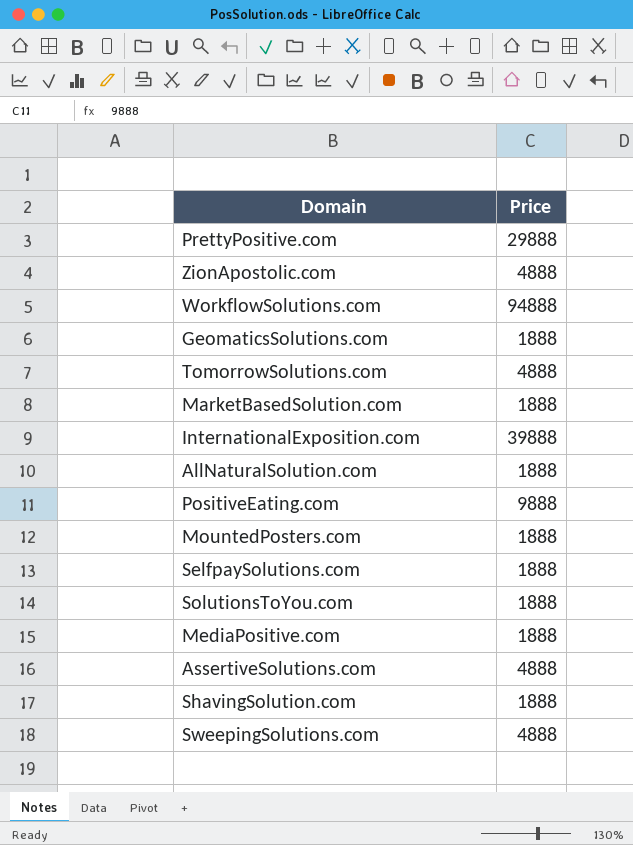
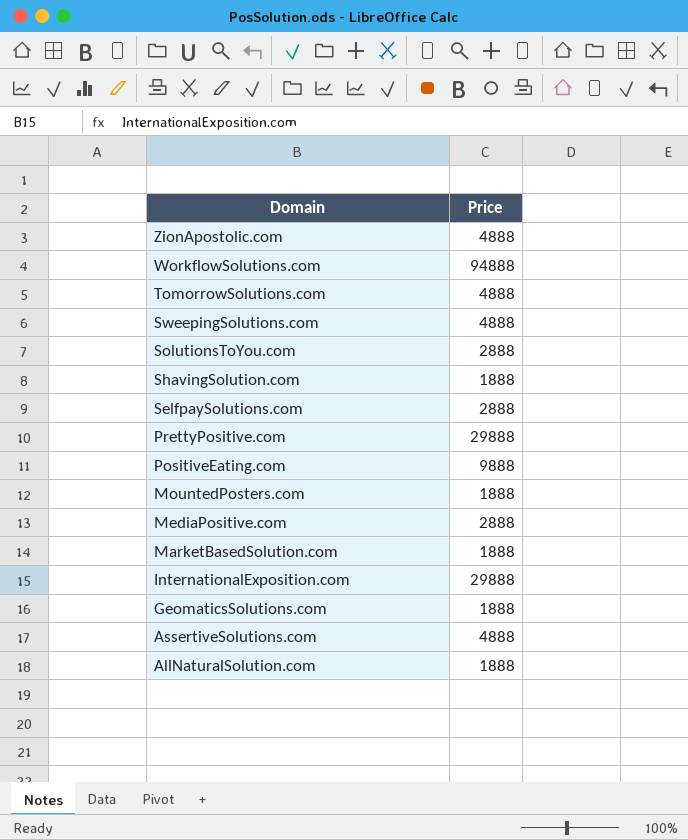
row order: none -> Domain descending
SolutionsToYou.com | Price: 1888 -> 2888
SelfpaySolutions.com | Price: 1888 -> 2888
MediaPositive.com | Price: 1888 -> 2888
InternationalExposition.com | Price: 39888 -> 29888

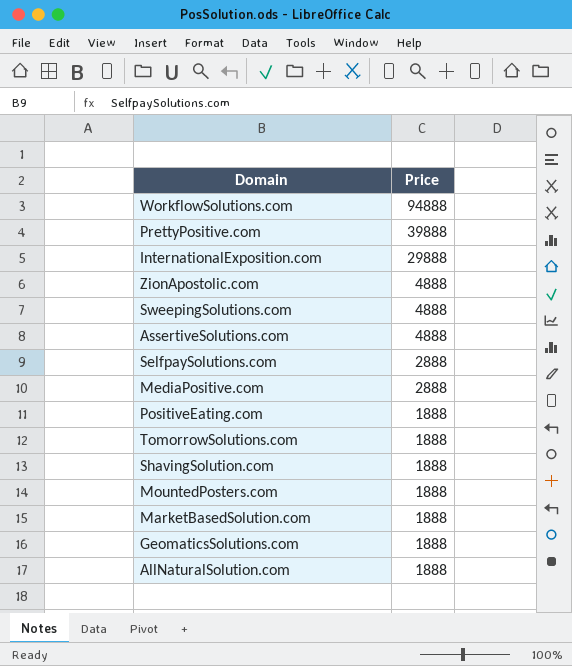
row order: Domain descending -> Price descending
row SolutionsToYou.com: 2888 -> none
PrettyPositive.com | Price: 29888 -> 39888
PositiveEating.com | Price: 9888 -> 1888
TomorrowSolutions.com | Price: 4888 -> 1888

